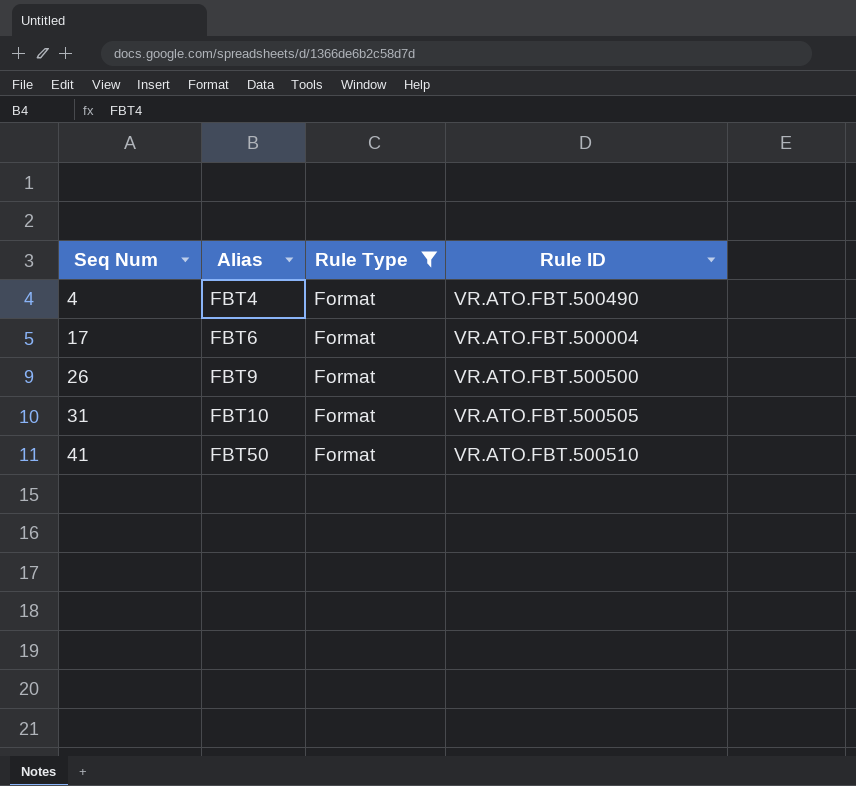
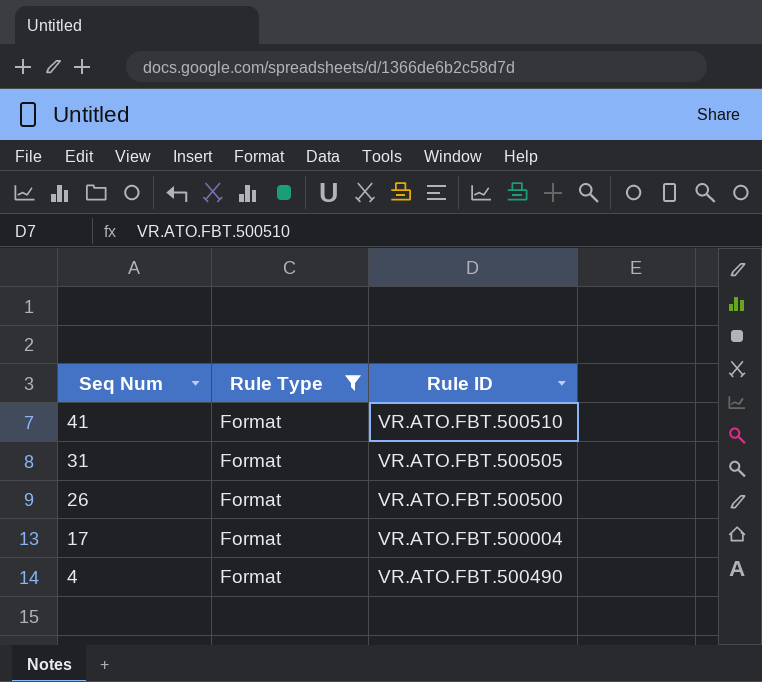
row order: Seq Num ascending -> Seq Num descending
column Alias | position: 2 -> none

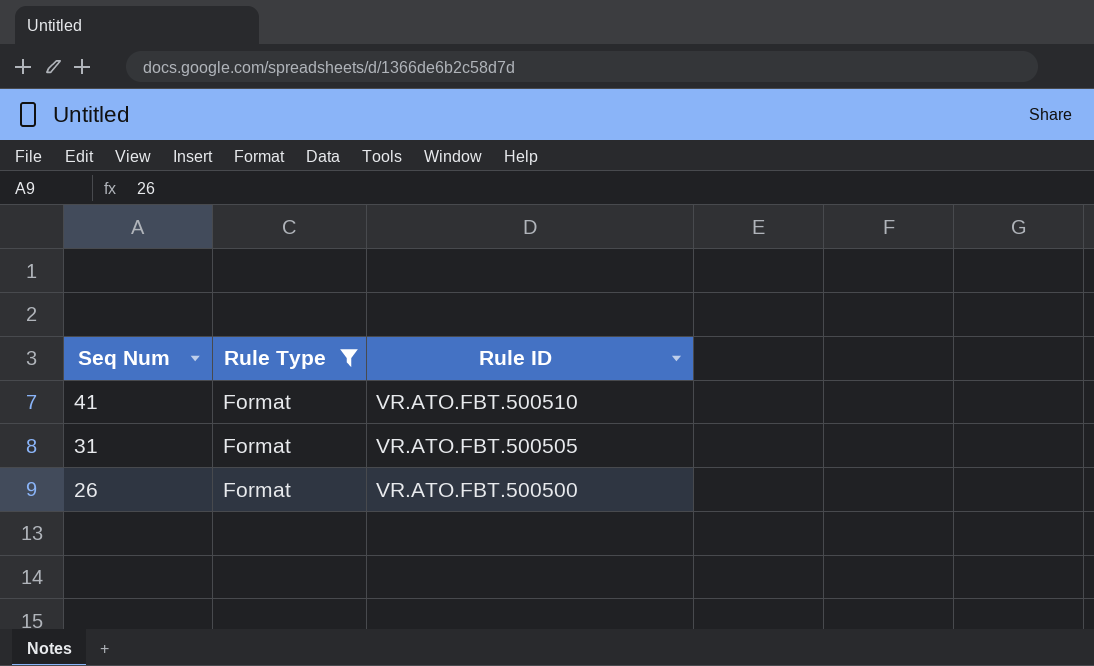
row 17: Format | VR.ATO.FBT.500004 -> none
row 4: Format | VR.ATO.FBT.500490 -> none

